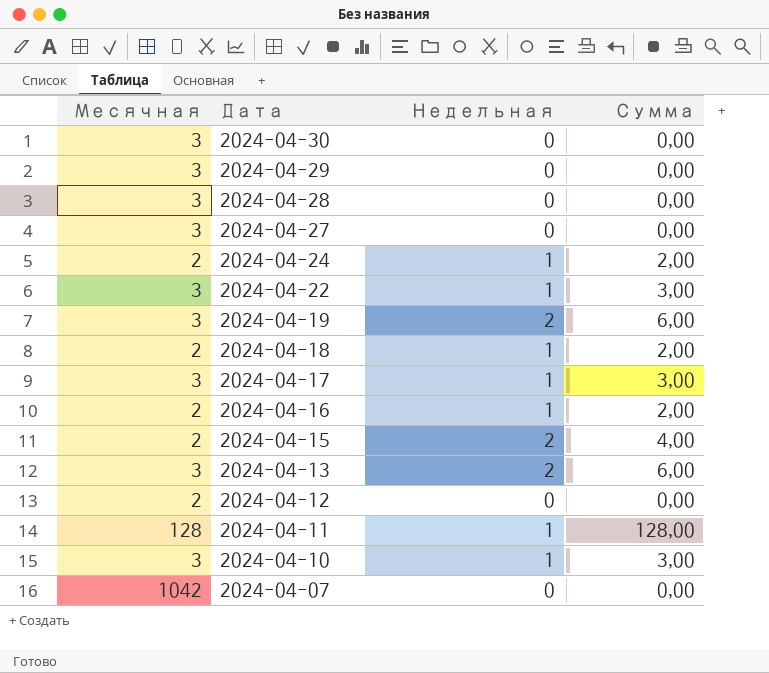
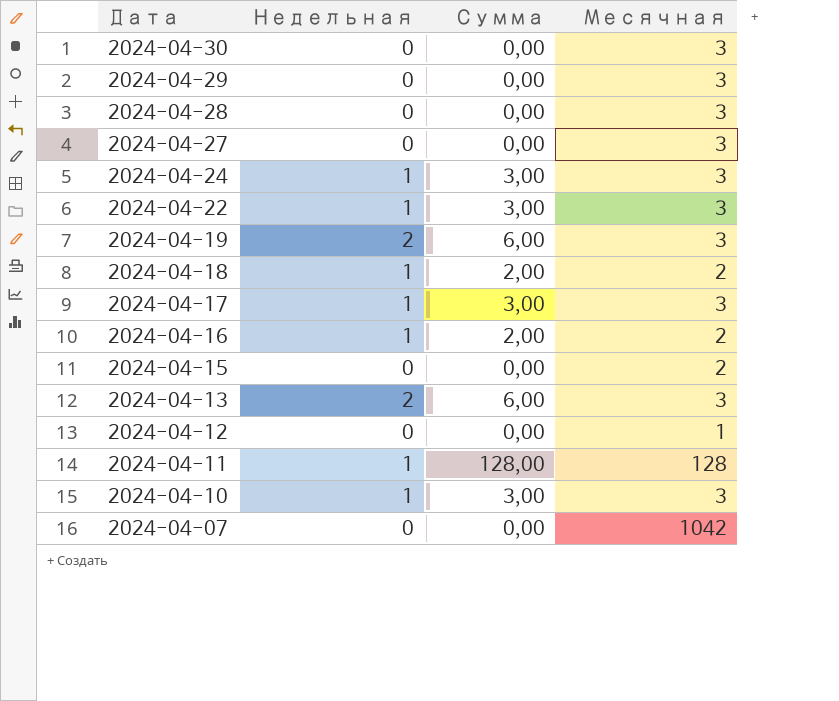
column Месячная | position: 1 -> 4
2024-04-24 | Сумма: 2,00 -> 3,00
2024-04-24 | Месячная: 2 -> 3
2024-04-15 | Недельная: 2 -> 0
2024-04-15 | Сумма: 4,00 -> 0,00
2024-04-12 | Месячная: 2 -> 1

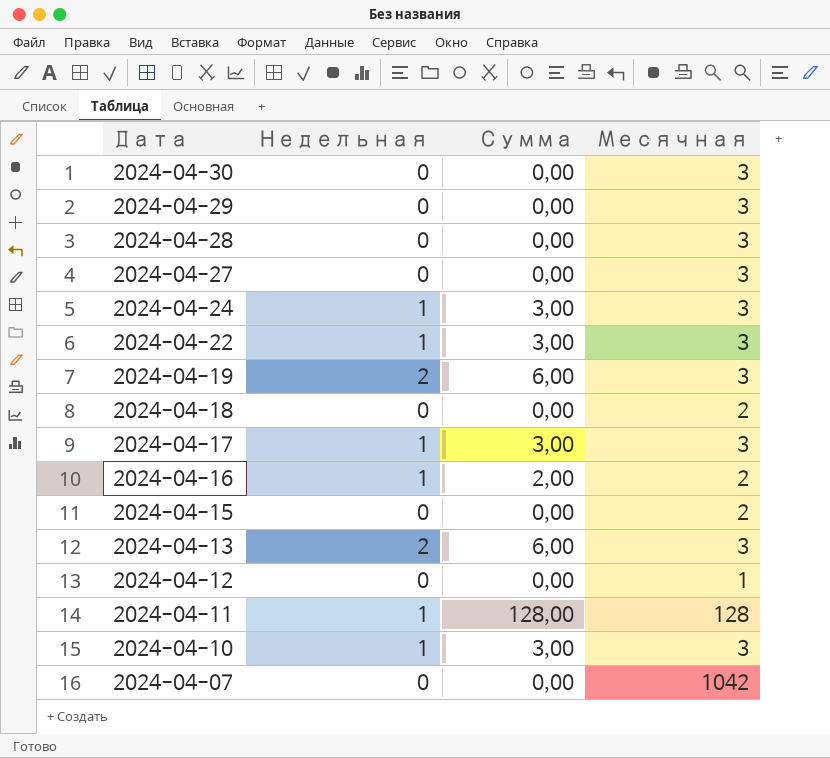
2024-04-18 | Недельная: 1 -> 0
2024-04-18 | Сумма: 2,00 -> 0,00

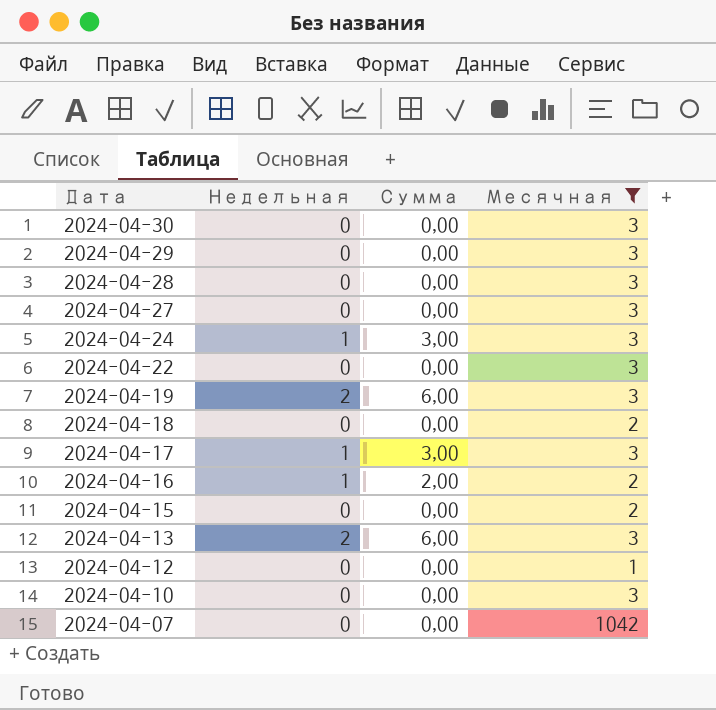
filter: none -> Месячная != 128
2024-04-22 | Недельная: 1 -> 0
2024-04-22 | Сумма: 3,00 -> 0,00
2024-04-10 | Недельная: 1 -> 0
2024-04-10 | Сумма: 3,00 -> 0,00

